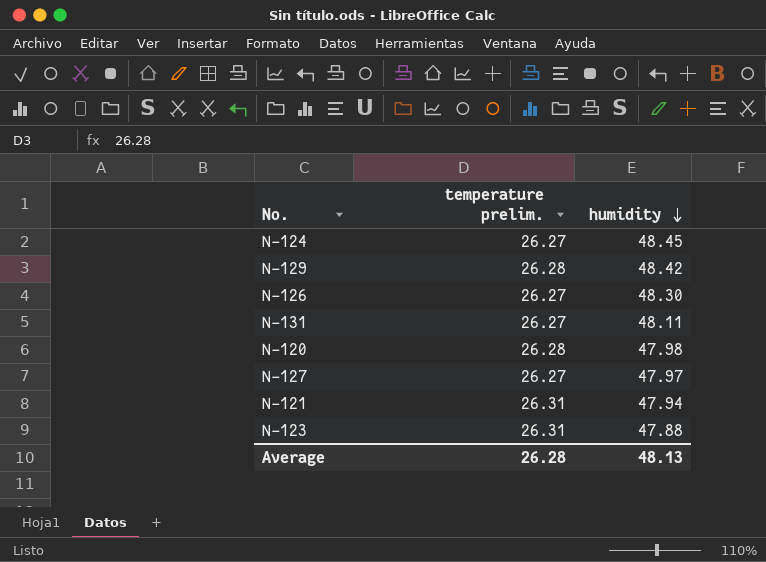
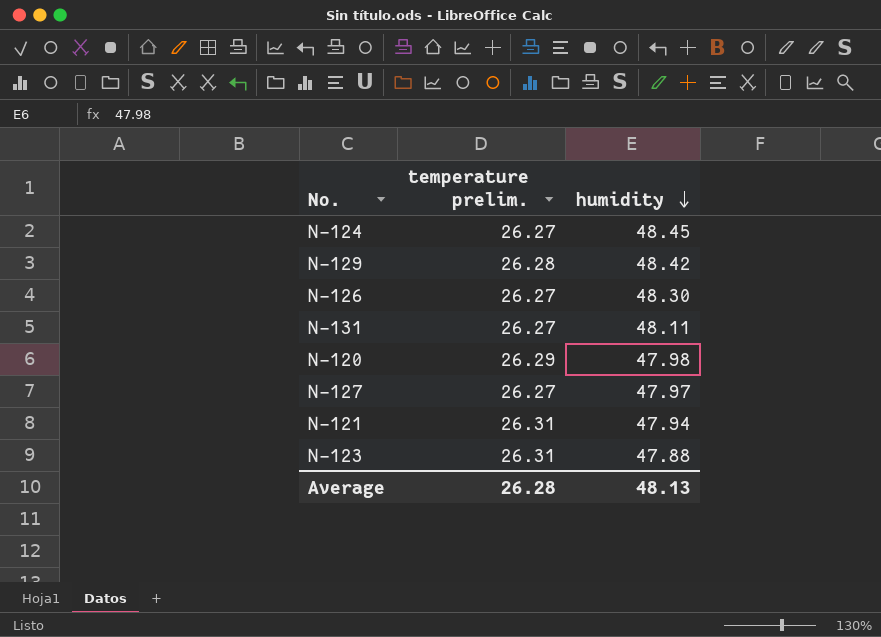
N-120 | temperature prelim.: 26.28 -> 26.29

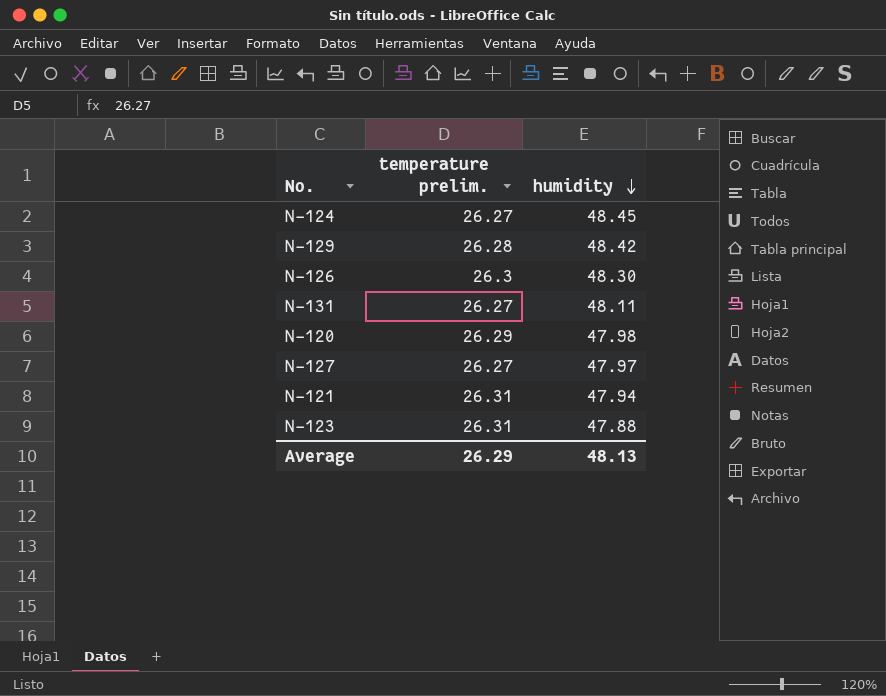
N-126 | temperature prelim.: 26.27 -> 26.3
Average | temperature prelim.: 26.28 -> 26.29

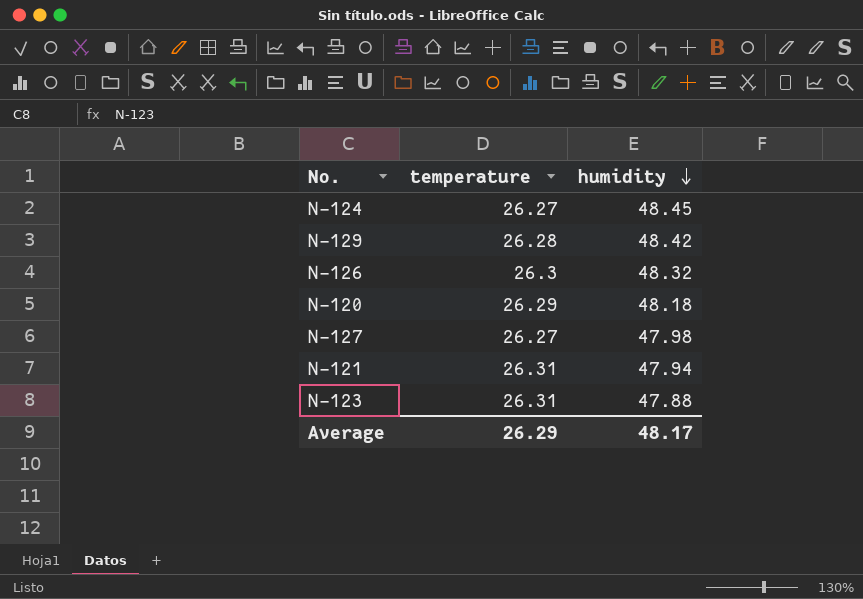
column name: temperature prelim. -> temperature
row N-131: 26.27 | 48.11 -> none
N-126 | humidity: 48.30 -> 48.32
N-120 | humidity: 47.98 -> 48.18
N-127 | humidity: 47.97 -> 47.98
Average | humidity: 48.13 -> 48.17

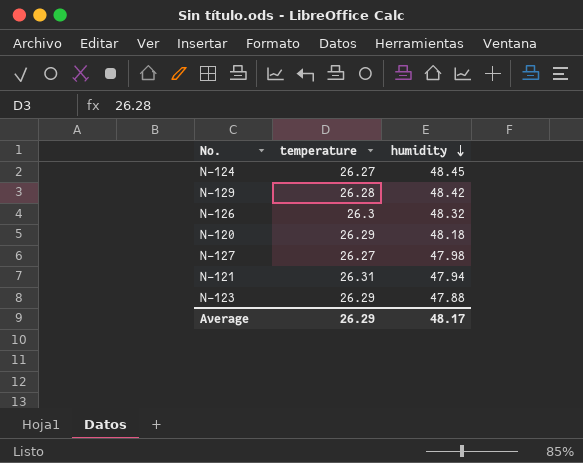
N-123 | temperature: 26.31 -> 26.29

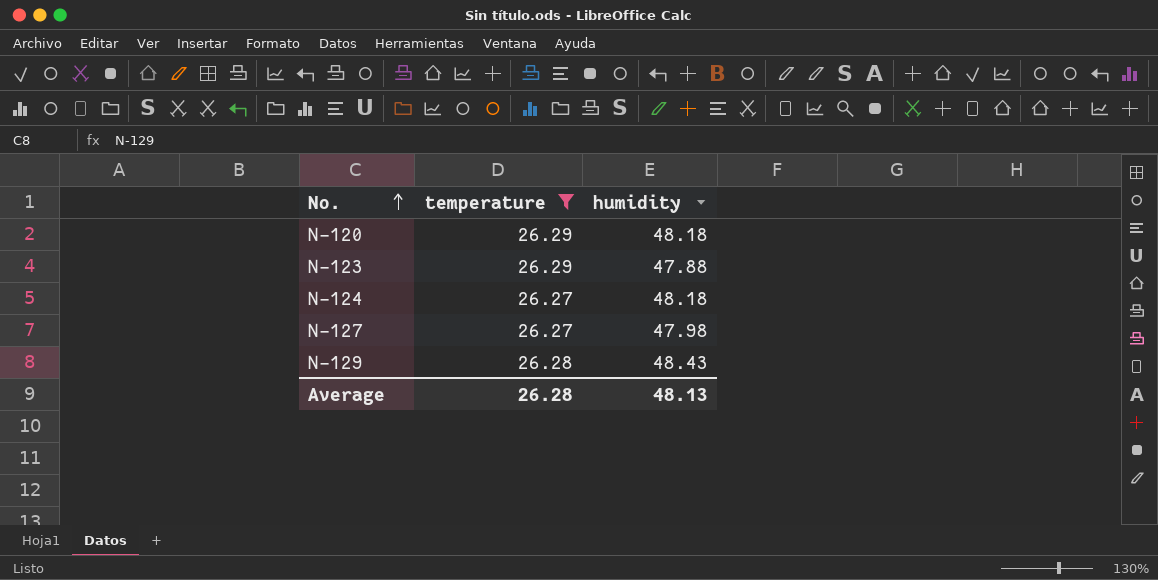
filter: none -> temperature <= 26.29
row order: humidity descending -> No. ascending
N-124 | humidity: 48.45 -> 48.18
N-129 | humidity: 48.42 -> 48.43
Average | temperature: 26.29 -> 26.28
Average | humidity: 48.17 -> 48.13

